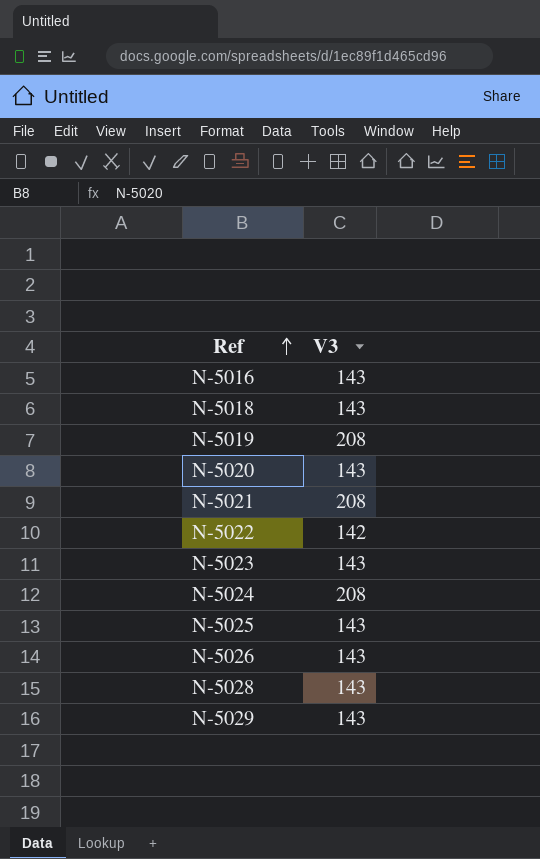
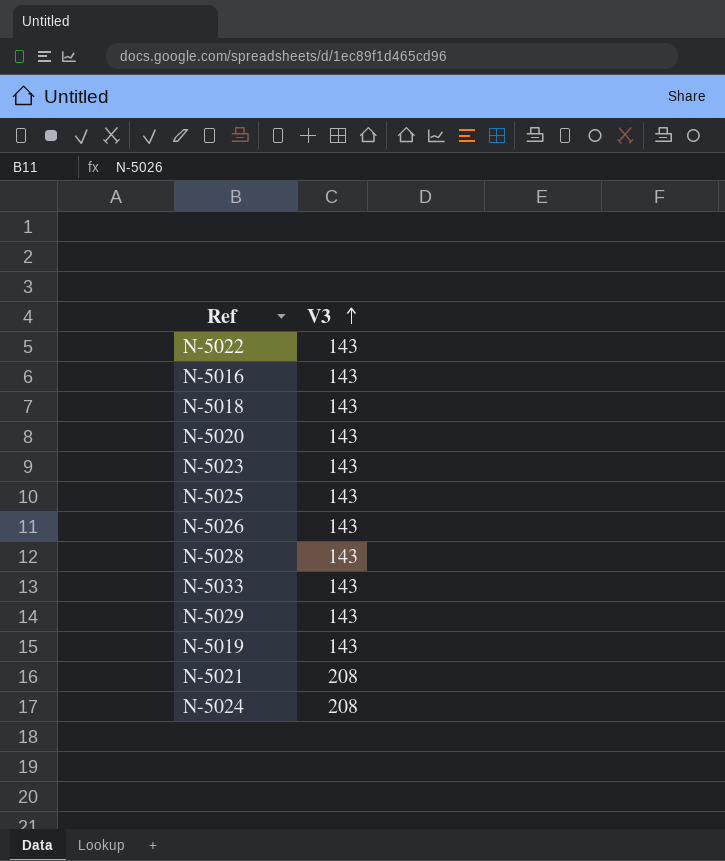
row order: Ref ascending -> V3 ascending
N-5022 | V3: 142 -> 143
row N-5033: none -> 143
N-5019 | V3: 208 -> 143

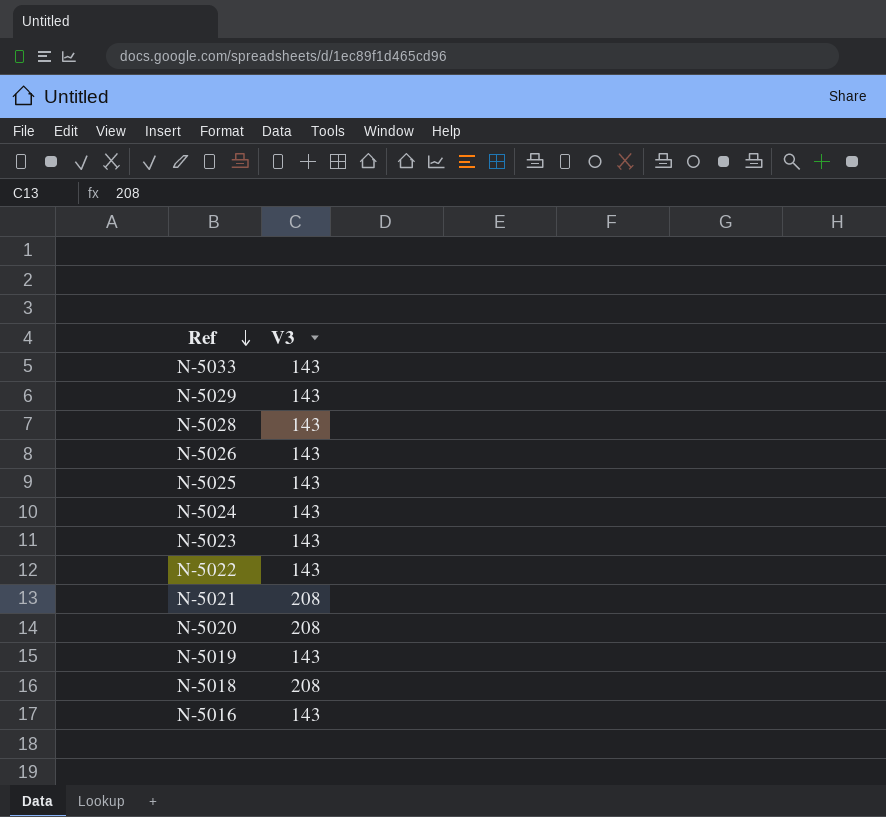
row order: V3 ascending -> Ref descending
N-5024 | V3: 208 -> 143
N-5020 | V3: 143 -> 208
N-5018 | V3: 143 -> 208

